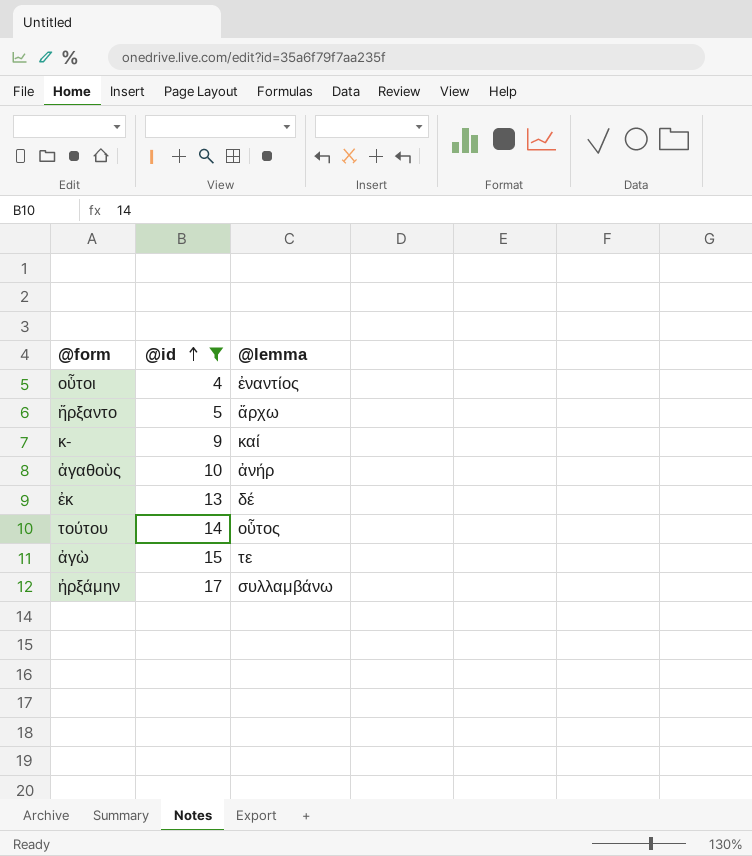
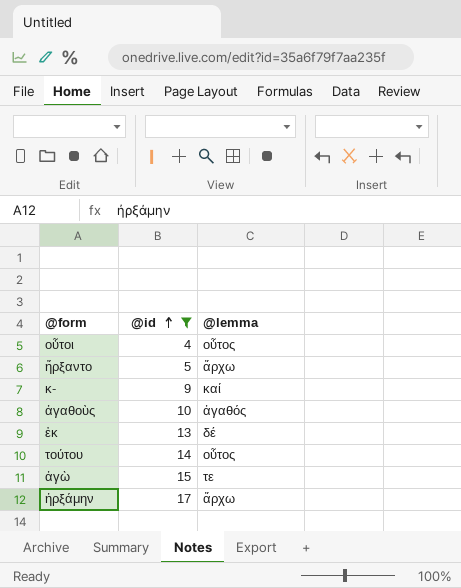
οὗτοι | @lemma: ἐναντίος -> οὗτος
ἀγαθοὺς | @lemma: ἀνήρ -> ἀγαθός
ἠρξάμην | @lemma: συλλαμβάνω -> ἄρχω

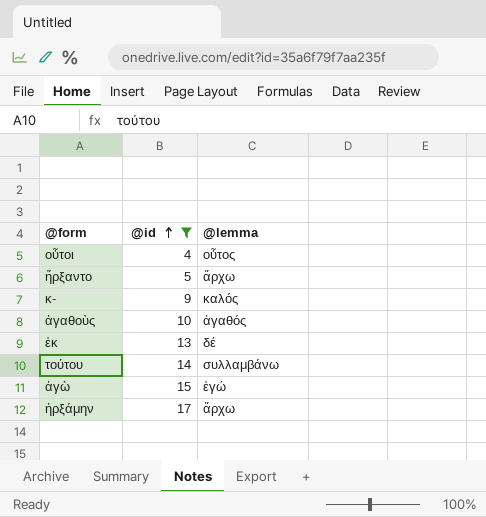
κ- | @lemma: καί -> καλός
τούτου | @lemma: οὗτος -> συλλαμβάνω
ἀγὼ | @lemma: τε -> ἐγώ

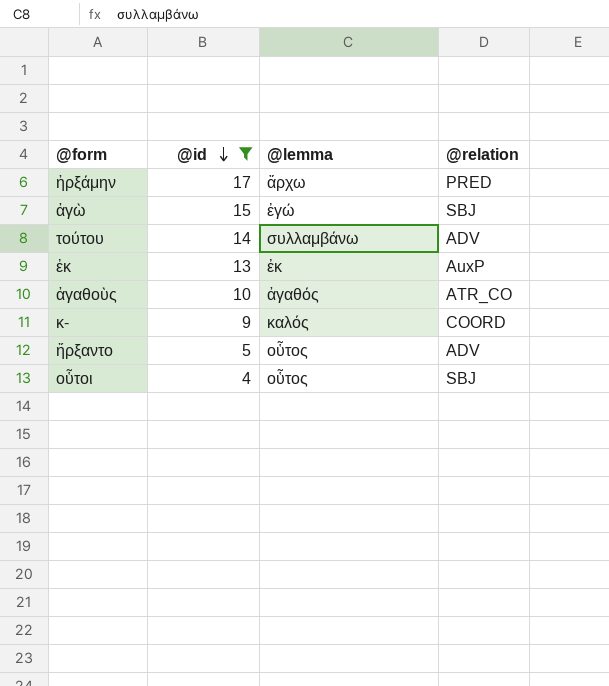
row order: @id ascending -> @id descending
column @relation | position: none -> 4
ἐκ | @lemma: δέ -> ἐκ
ἤρξαντο | @lemma: ἄρχω -> οὗτος

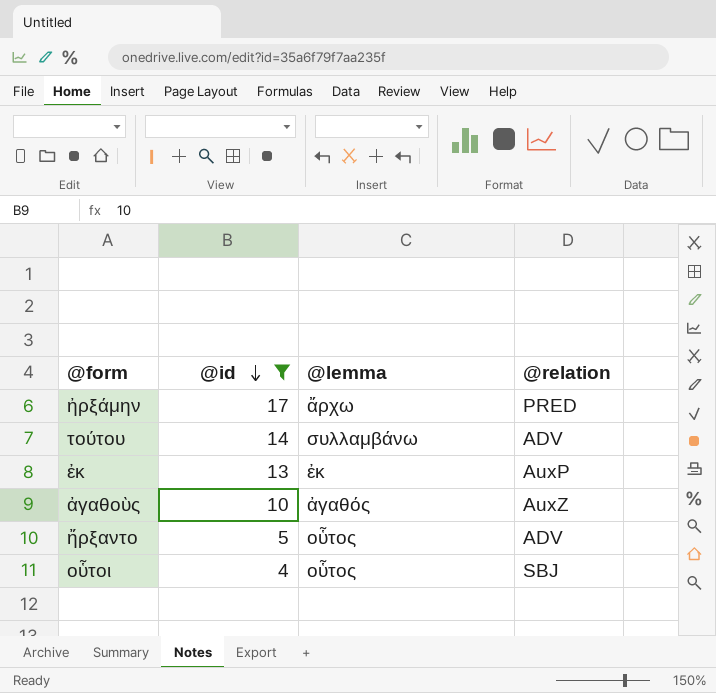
row ἀγὼ: 15 | ἐγώ | SBJ -> none
row κ-: 9 | καλός | COORD -> none
ἀγαθοὺς | @relation: ATR_CO -> AuxZ

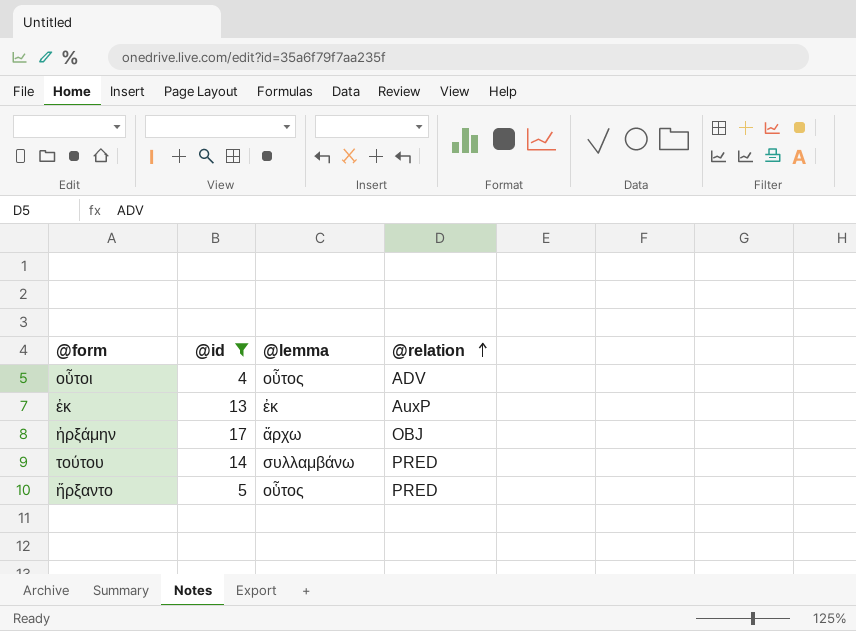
row order: @id descending -> @relation ascending
row ἀγαθοὺς: 10 | ἀγαθός | AuxZ -> none
οὗτοι | @relation: SBJ -> ADV
ἠρξάμην | @relation: PRED -> OBJ
τούτου | @relation: ADV -> PRED
ἤρξαντο | @relation: ADV -> PRED

